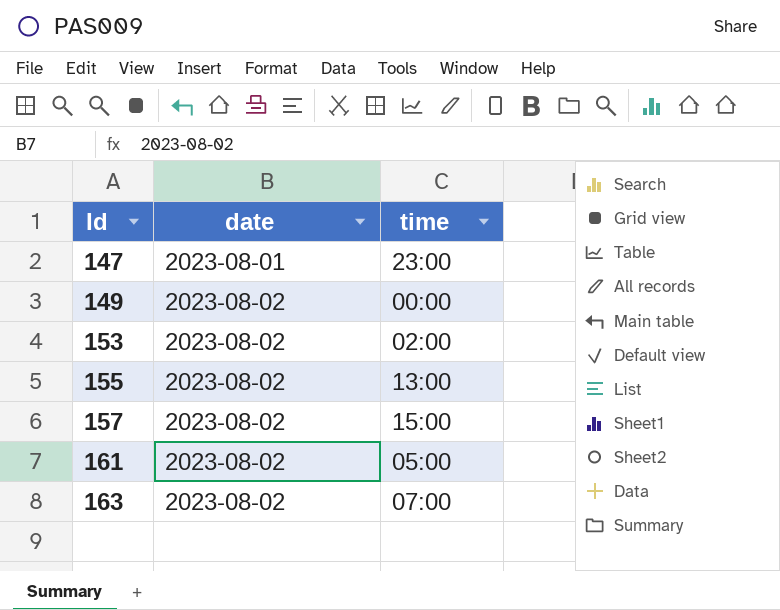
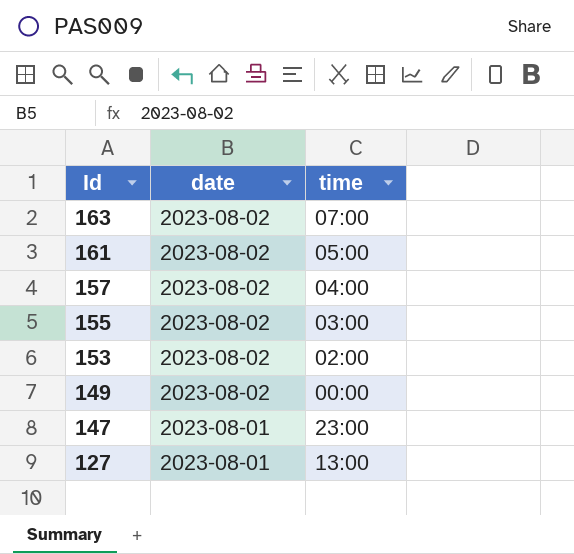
row order: Id ascending -> Id descending
157 | time: 15:00 -> 04:00
155 | time: 13:00 -> 03:00
row 127: none -> 2023-08-01 | 13:00

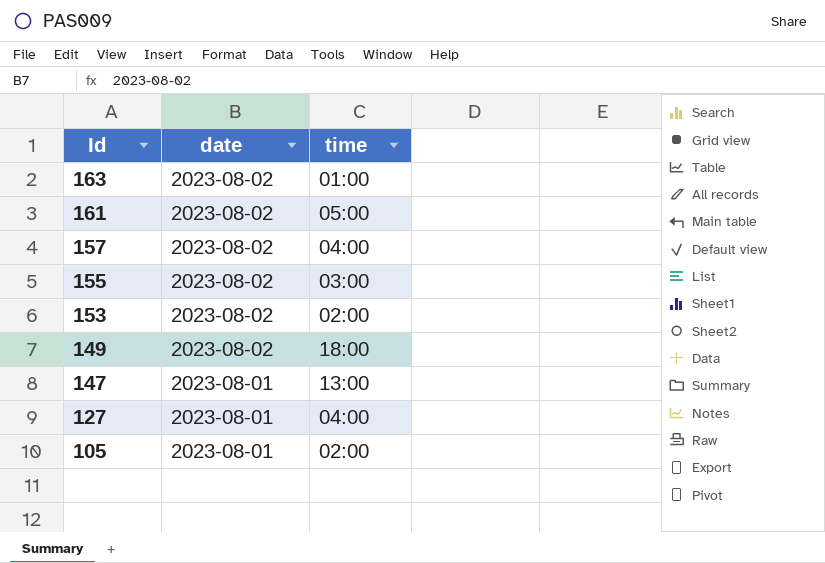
163 | time: 07:00 -> 01:00
149 | time: 00:00 -> 18:00
147 | time: 23:00 -> 13:00
127 | time: 13:00 -> 04:00
row 105: none -> 2023-08-01 | 02:00

